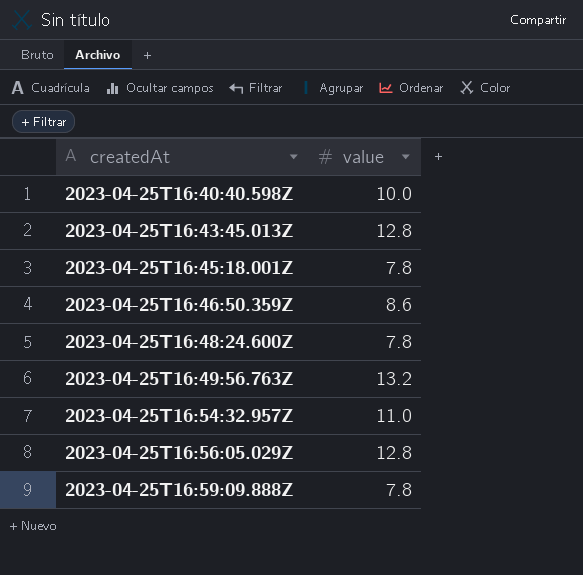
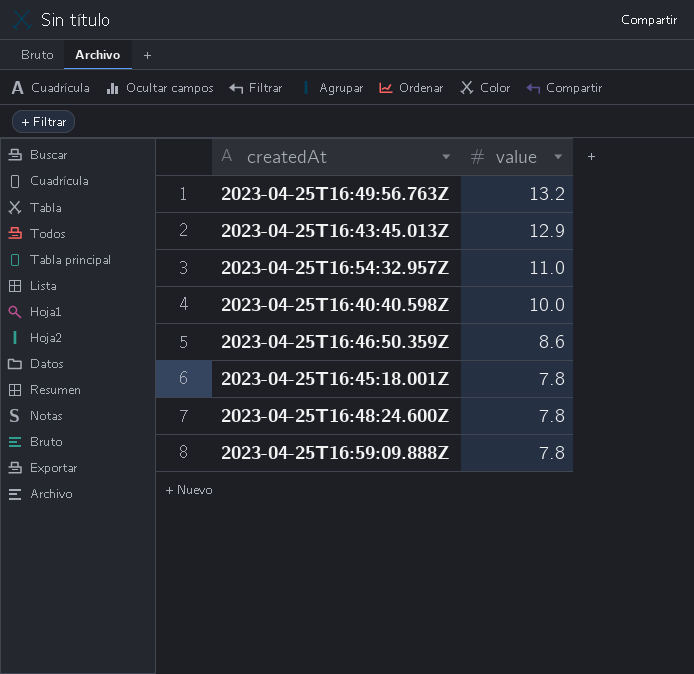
row order: createdAt ascending -> value descending
row 2023-04-25T16:56:05.029Z: 12.8 -> none
2023-04-25T16:43:45.013Z | value: 12.8 -> 12.9

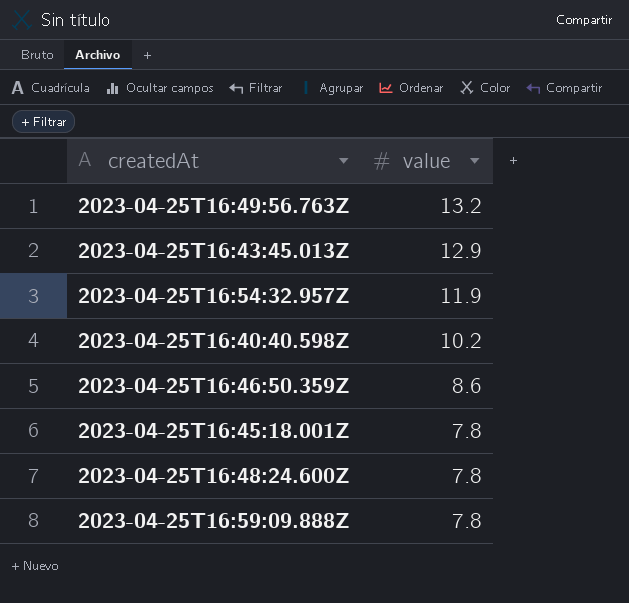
2023-04-25T16:54:32.957Z | value: 11.0 -> 11.9
2023-04-25T16:40:40.598Z | value: 10.0 -> 10.2

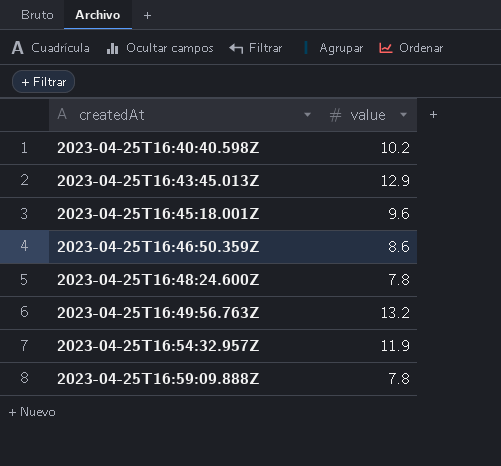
row order: value descending -> createdAt ascending
2023-04-25T16:45:18.001Z | value: 7.8 -> 9.6

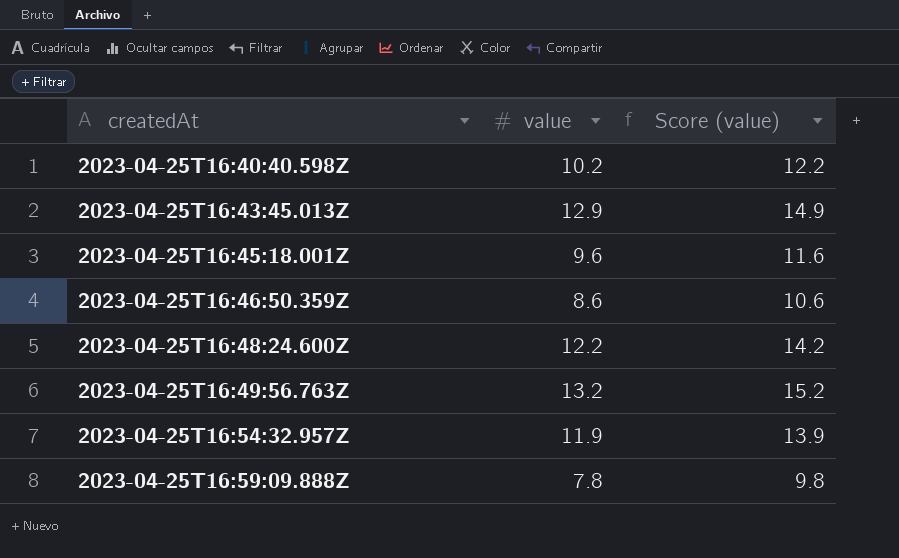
column Score (value) | formula: none -> [value] + 2
2023-04-25T16:48:24.600Z | value: 7.8 -> 12.2

